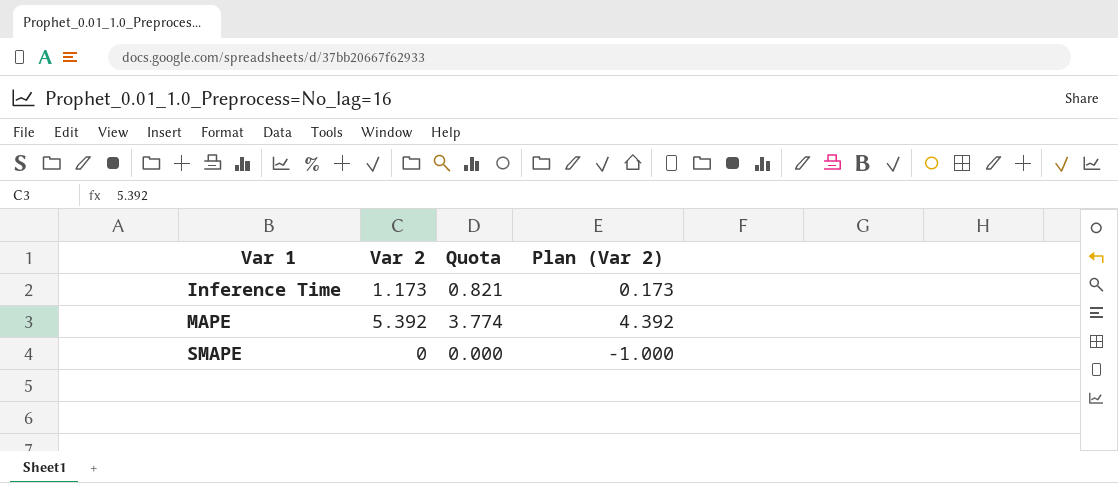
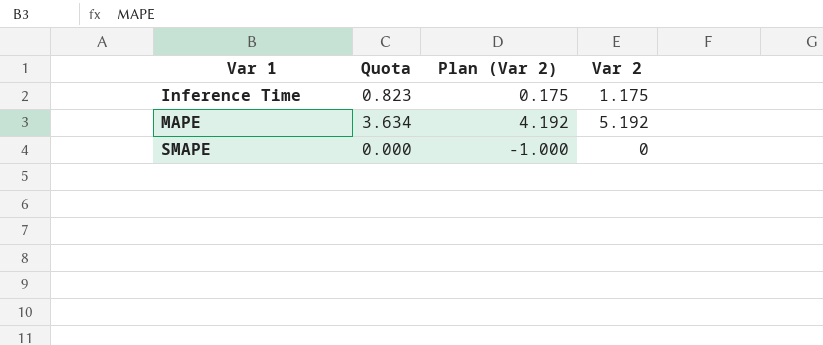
column Var 2 | position: 2 -> 4
Inference Time | Quota: 0.821 -> 0.823
Inference Time | Plan (Var 2): 0.173 -> 0.175
Inference Time | Var 2: 1.173 -> 1.175
MAPE | Quota: 3.774 -> 3.634
MAPE | Plan (Var 2): 4.392 -> 4.192
MAPE | Var 2: 5.392 -> 5.192

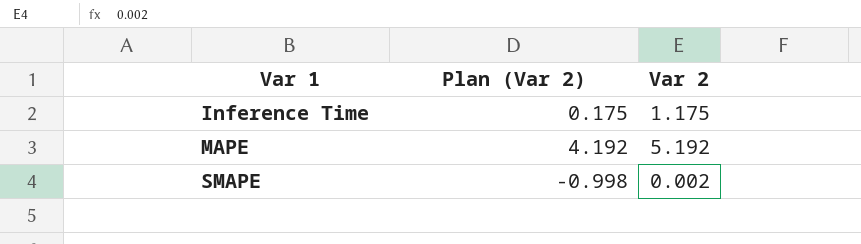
column Quota | formula: [Var 2] * 0.7 -> none
SMAPE | Plan (Var 2): -1.000 -> -0.998
SMAPE | Var 2: 0 -> 0.002

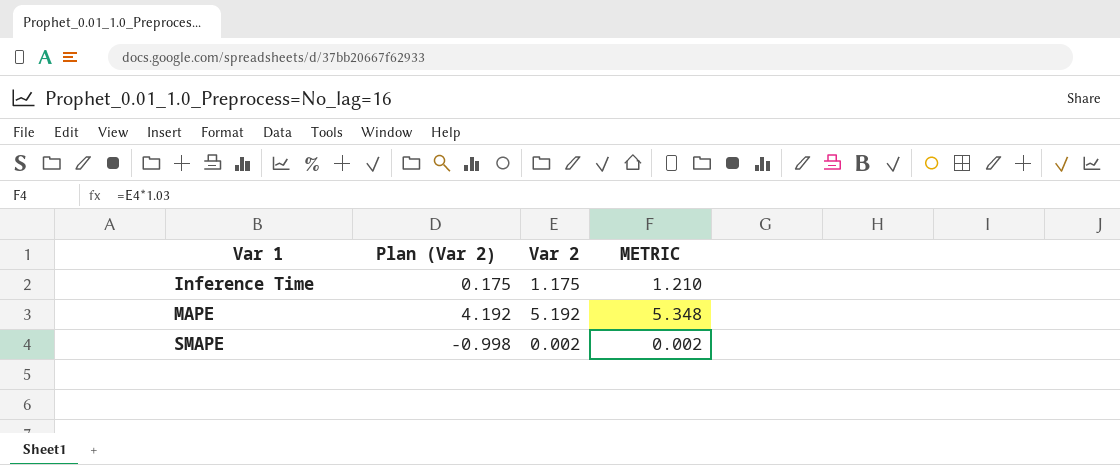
column METRIC | formula: none -> [Var 2] * 1.03

